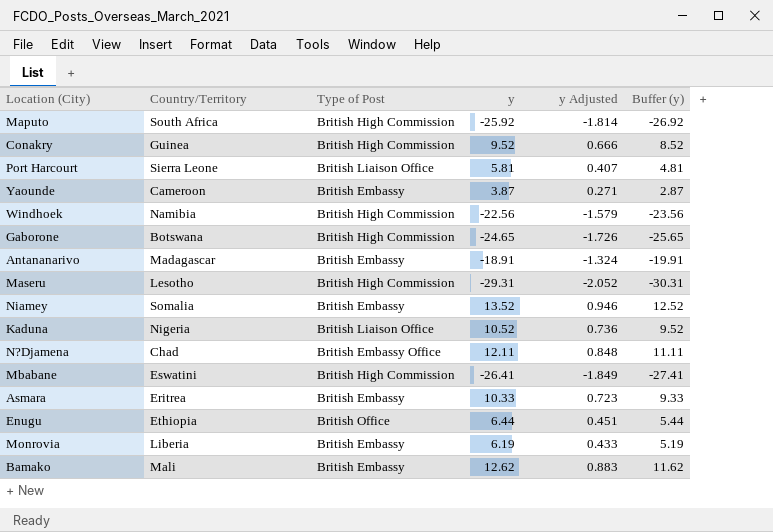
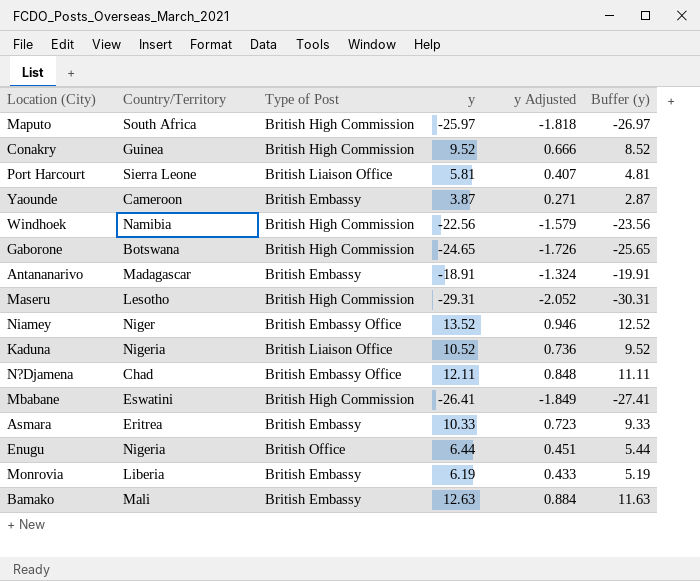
Maputo | y: -25.92 -> -25.97
Maputo | y Adjusted: -1.814 -> -1.818
Maputo | Buffer (y): -26.92 -> -26.97
Niamey | Country/Territory: Somalia -> Niger
Niamey | Type of Post: British Embassy -> British Embassy Office
Enugu | Country/Territory: Ethiopia -> Nigeria
Bamako | y: 12.62 -> 12.63
Bamako | y Adjusted: 0.883 -> 0.884
Bamako | Buffer (y): 11.62 -> 11.63

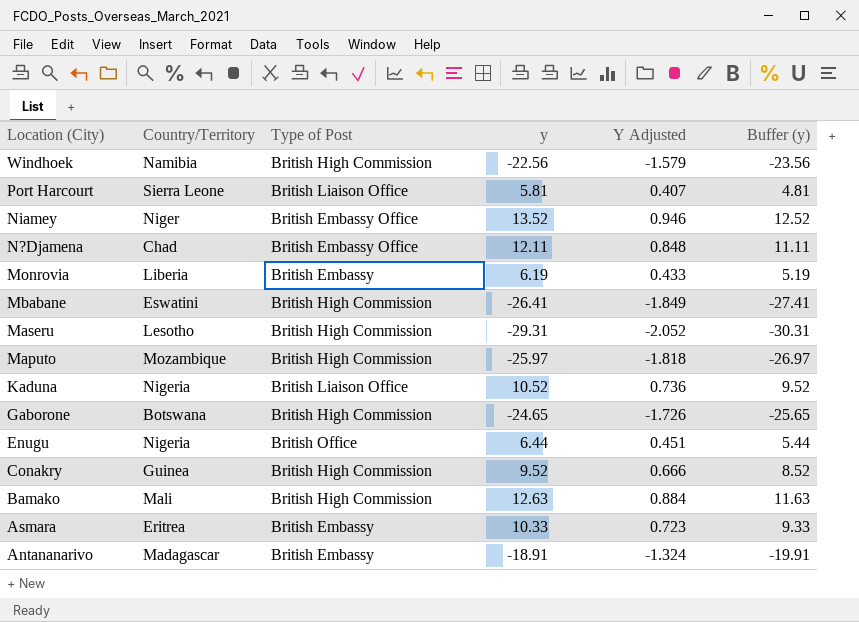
row order: none -> Location (City) descending
column name: y Adjusted -> Y Adjusted
row Yaounde: Cameroon | British Embassy | 3.87 | 0.271 | 2.87 -> none
Maputo | Country/Territory: South Africa -> Mozambique
Bamako | Type of Post: British Embassy -> British High Commission

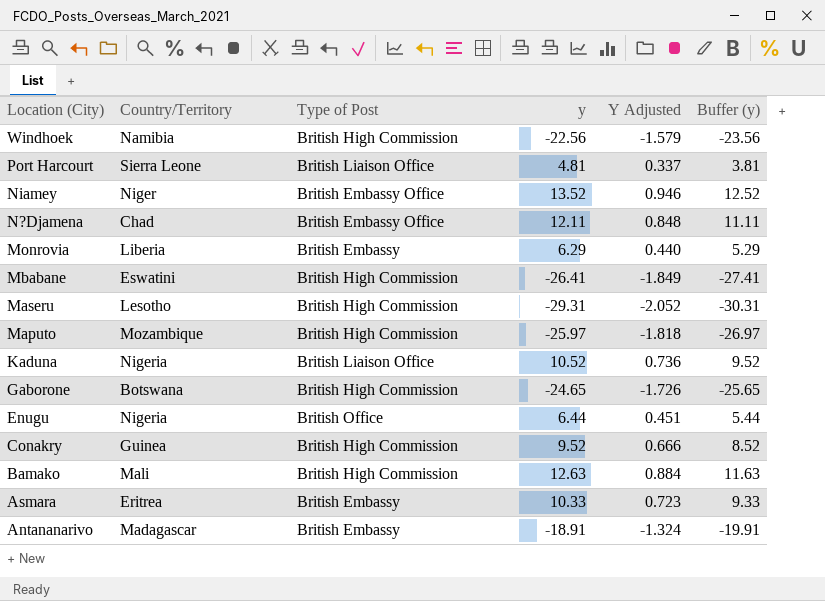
Port Harcourt | y: 5.81 -> 4.81
Port Harcourt | Y Adjusted: 0.407 -> 0.337
Port Harcourt | Buffer (y): 4.81 -> 3.81
Monrovia | y: 6.19 -> 6.29
Monrovia | Y Adjusted: 0.433 -> 0.440
Monrovia | Buffer (y): 5.19 -> 5.29

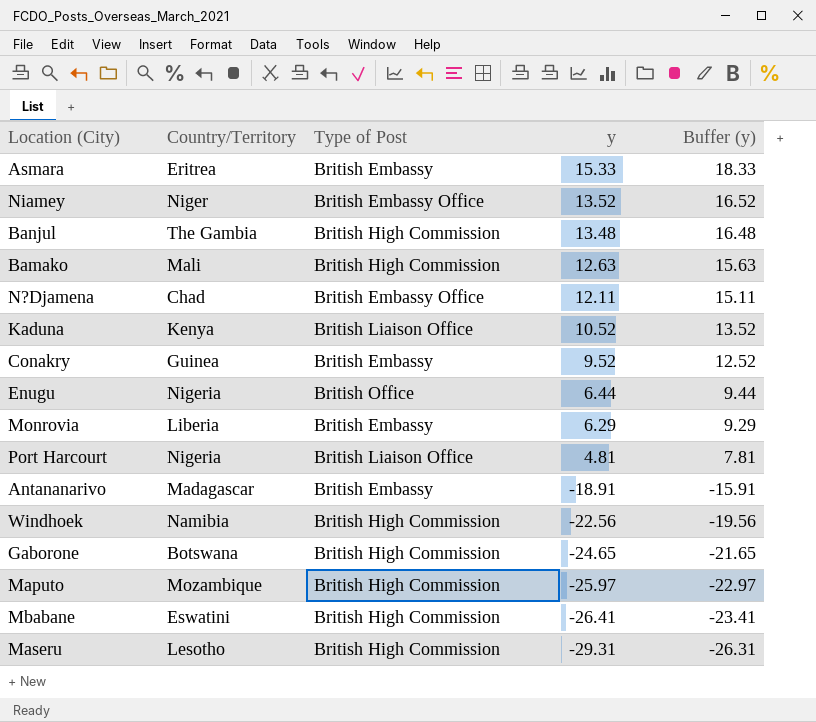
row order: Location (City) descending -> y descending
column Y Adjusted | formula: [y] * 0.07 -> none
column Buffer (y) | formula: [y] - 1 -> [y] + 3
Asmara | y: 10.33 -> 15.33
row Banjul: none -> The Gambia | British High Commission | 13.48 | 16.48
Kaduna | Country/Territory: Nigeria -> Kenya
Conakry | Type of Post: British High Commission -> British Embassy
Port Harcourt | Country/Territory: Sierra Leone -> Nigeria

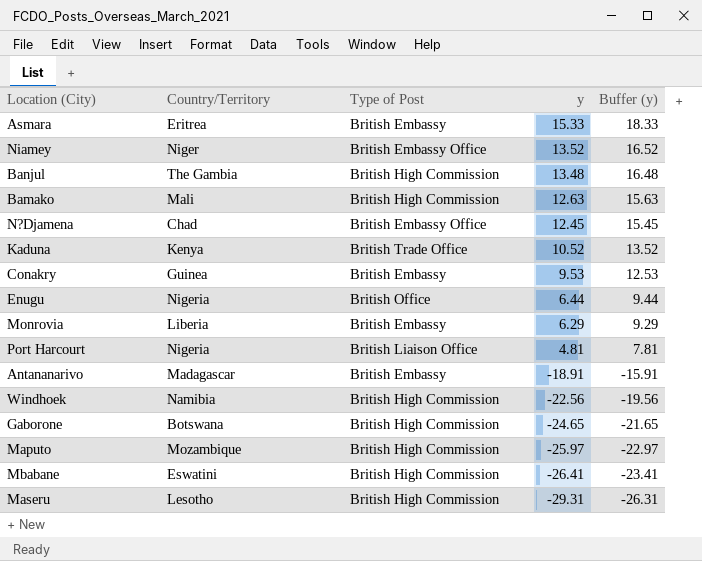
N?Djamena | y: 12.11 -> 12.45
N?Djamena | Buffer (y): 15.11 -> 15.45
Kaduna | Type of Post: British Liaison Office -> British Trade Office
Conakry | y: 9.52 -> 9.53
Conakry | Buffer (y): 12.52 -> 12.53

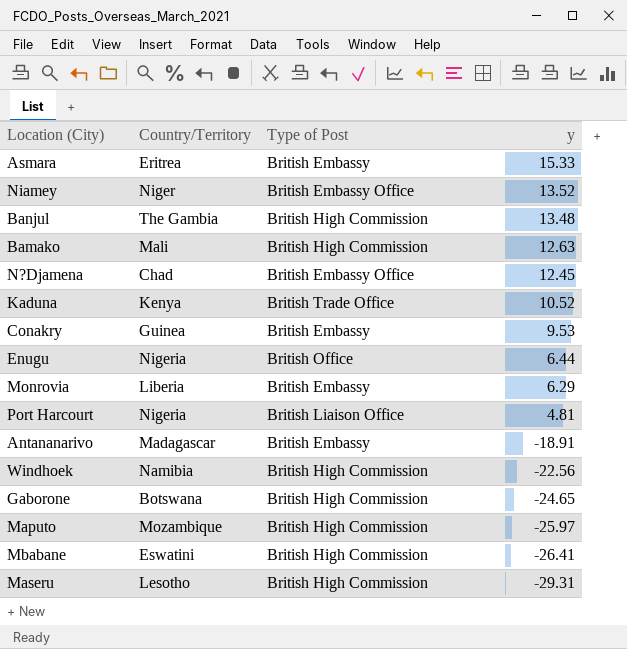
column Buffer (y) | formula: [y] + 3 -> none

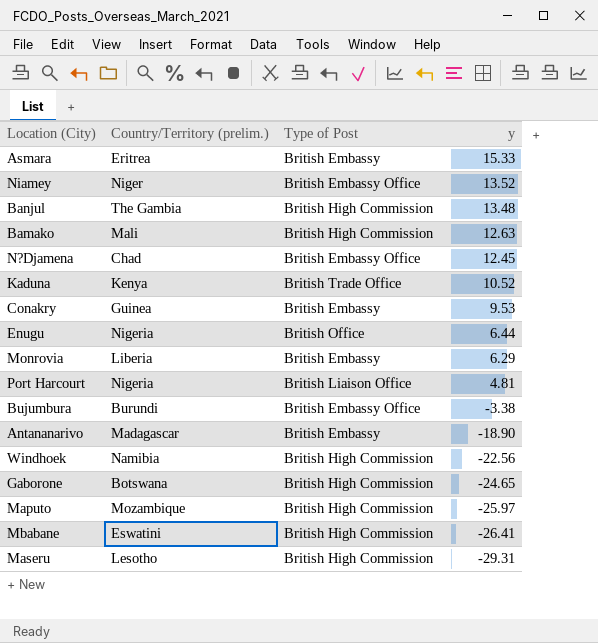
column name: Country/Territory -> Country/Territory (prelim.)
row Bujumbura: none -> Burundi | British Embassy Office | -3.38
Antananarivo | y: -18.91 -> -18.90

